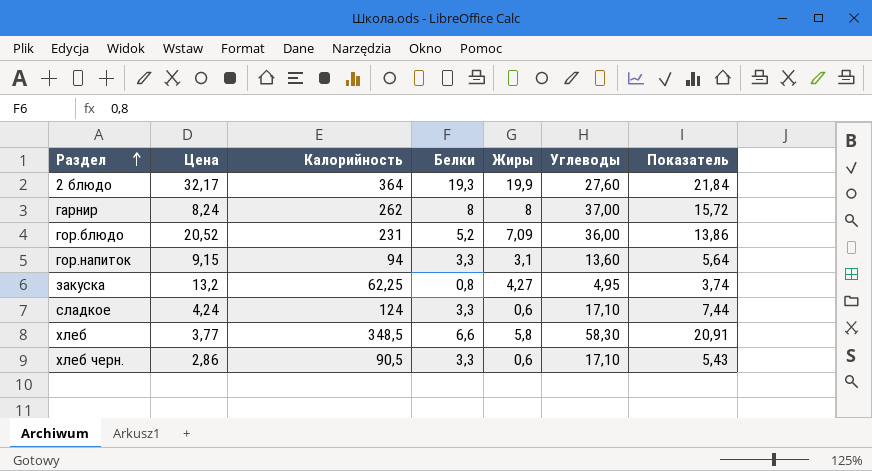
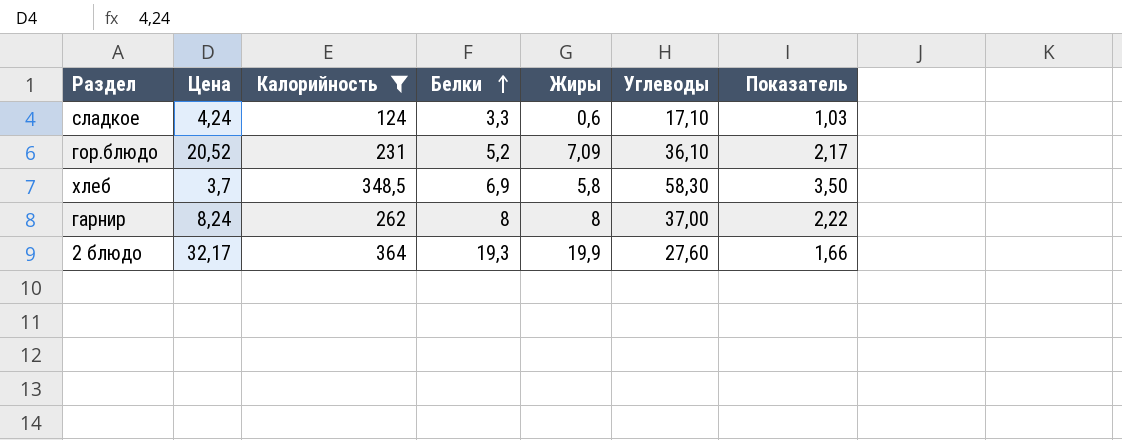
filter: none -> Калорийность >= 124
row order: Раздел ascending -> Белки ascending
column Показатель | formula: [Калорийность] * 0,06 -> [Углеводы] * 0,06
гор.блюдо | Углеводы: 36,00 -> 36,10
хлеб | Цена: 3,77 -> 3,7
хлеб | Белки: 6,6 -> 6,9

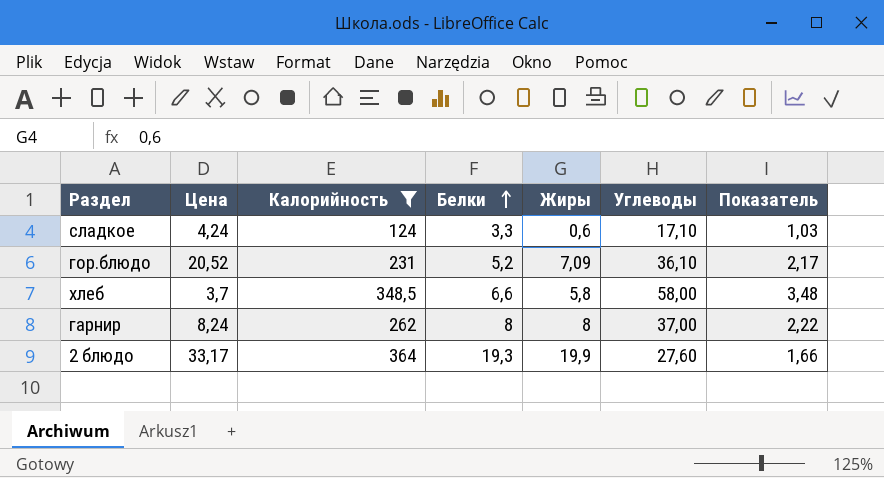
хлеб | Белки: 6,9 -> 6,6
хлеб | Углеводы: 58,30 -> 58,00
хлеб | Показатель: 3,50 -> 3,48
2 блюдо | Цена: 32,17 -> 33,17

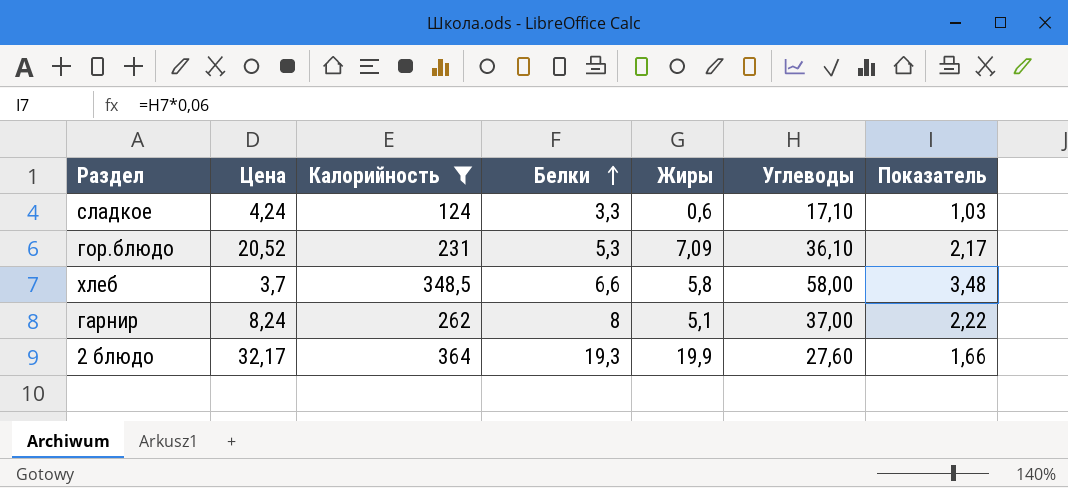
гор.блюдо | Белки: 5,2 -> 5,3
гарнир | Жиры: 8 -> 5,1
2 блюдо | Цена: 33,17 -> 32,17

